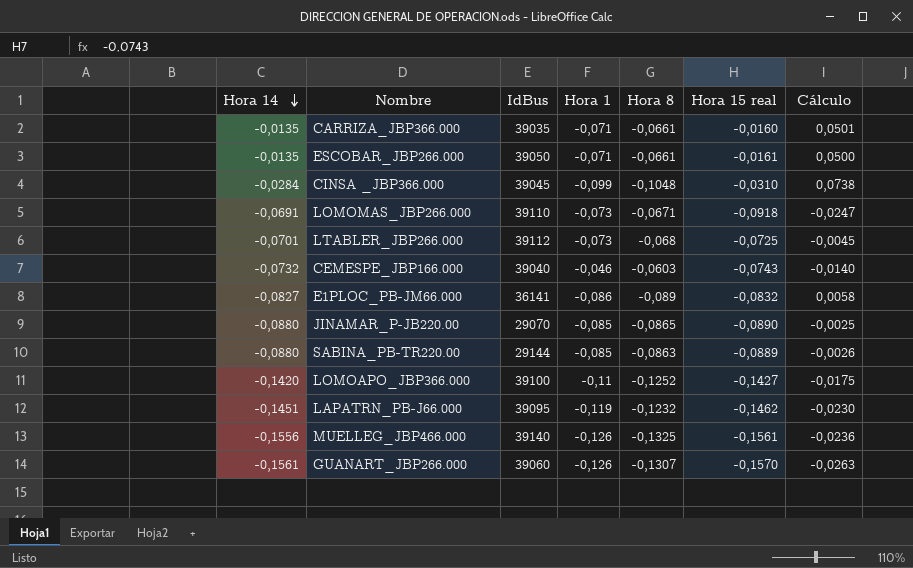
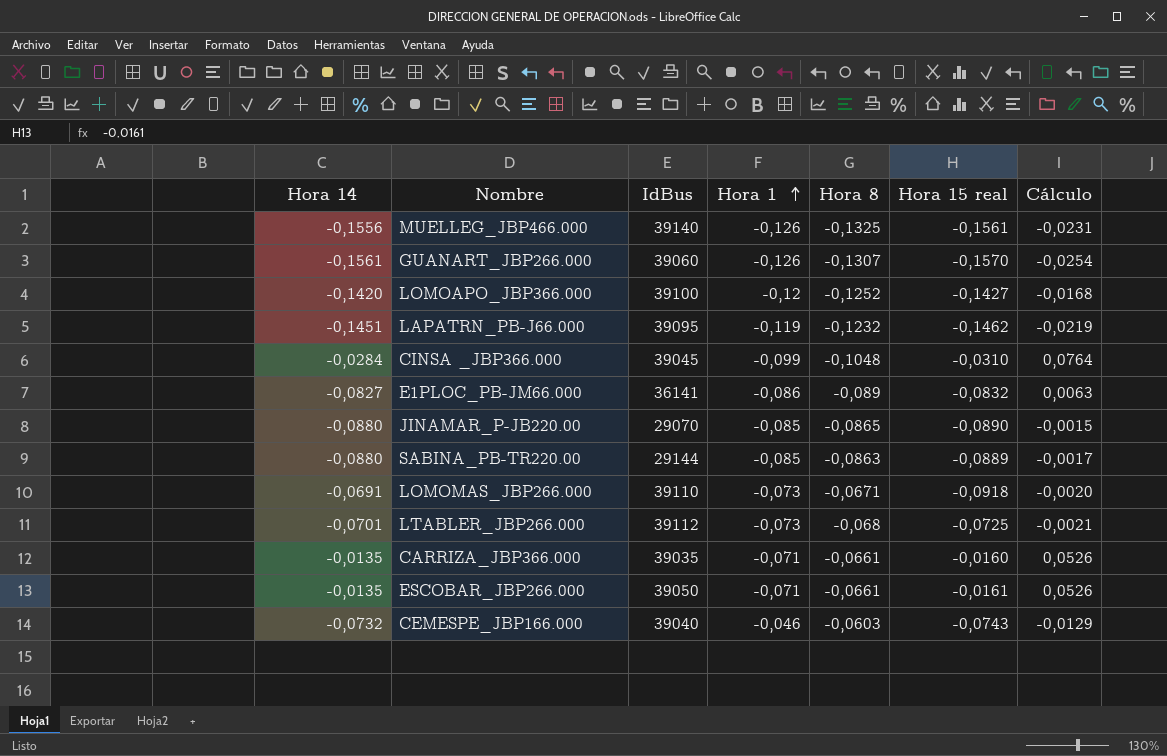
row order: Hora 14 descending -> Hora 1 ascending
column Cálculo | formula: [Hora 15 real] - [Hora 8] -> [Hora 14] - [Hora 8]
LOMOAPO_JBP366.000 | Hora 1: -0,11 -> -0,12

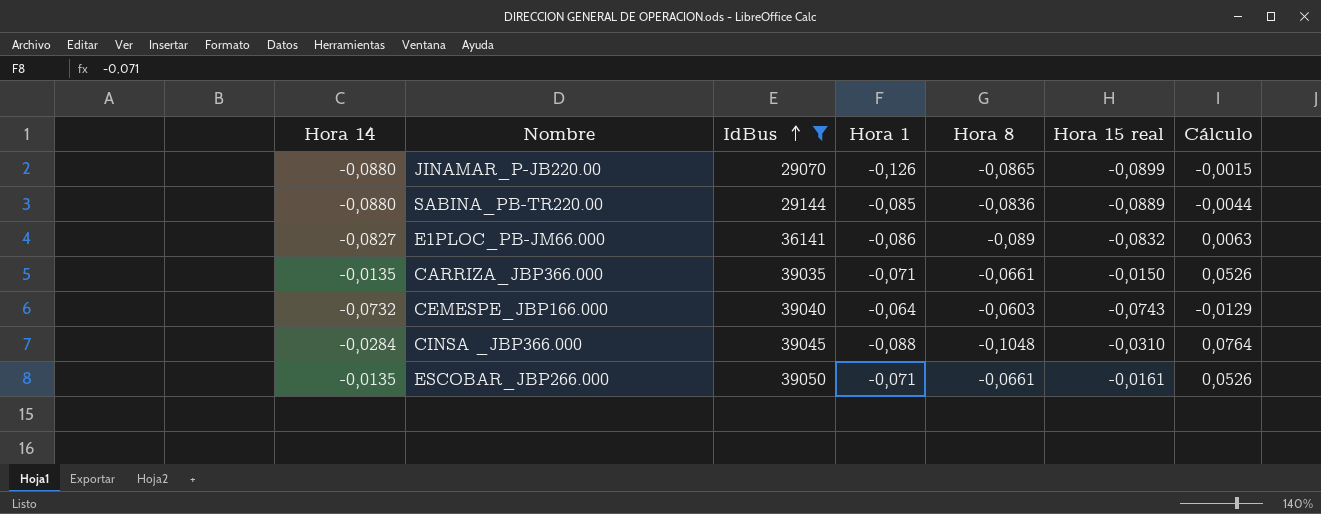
filter: none -> IdBus <= 39050
row order: Hora 1 ascending -> IdBus ascending
JINAMAR_P-JB220.00 | Hora 1: -0,085 -> -0,126
JINAMAR_P-JB220.00 | Hora 15 real: -0,0890 -> -0,0899
SABINA_PB-TR220.00 | Hora 8: -0,0863 -> -0,0836
SABINA_PB-TR220.00 | Cálculo: -0,0017 -> -0,0044
CARRIZA_JBP366.000 | Hora 15 real: -0,0160 -> -0,0150
CEMESPE_JBP166.000 | Hora 1: -0,046 -> -0,064
CINSA _JBP366.000 | Hora 1: -0,099 -> -0,088

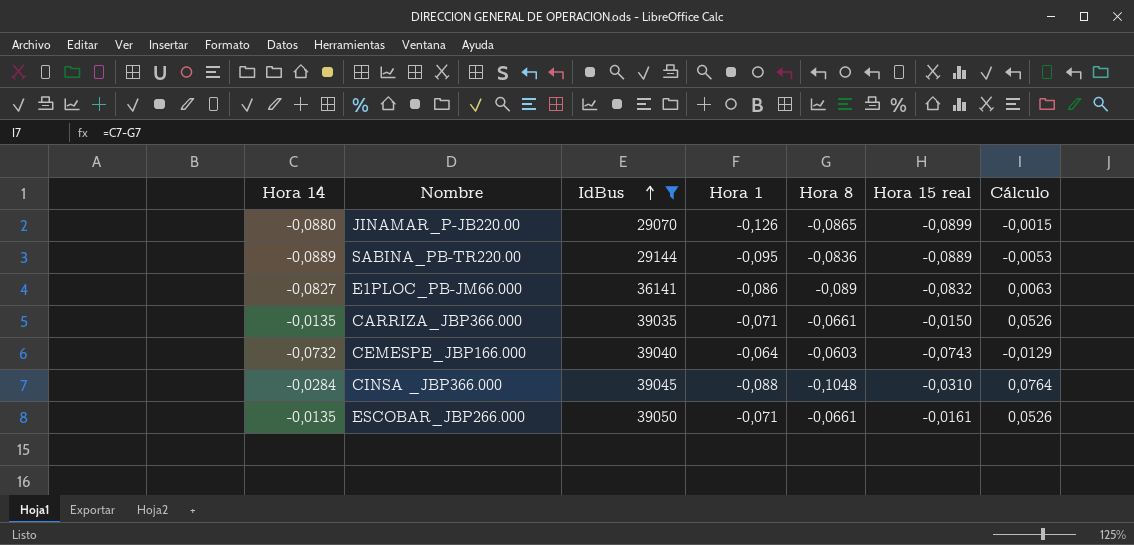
SABINA_PB-TR220.00 | Hora 14: -0,0880 -> -0,0889
SABINA_PB-TR220.00 | Hora 1: -0,085 -> -0,095
SABINA_PB-TR220.00 | Cálculo: -0,0044 -> -0,0053

